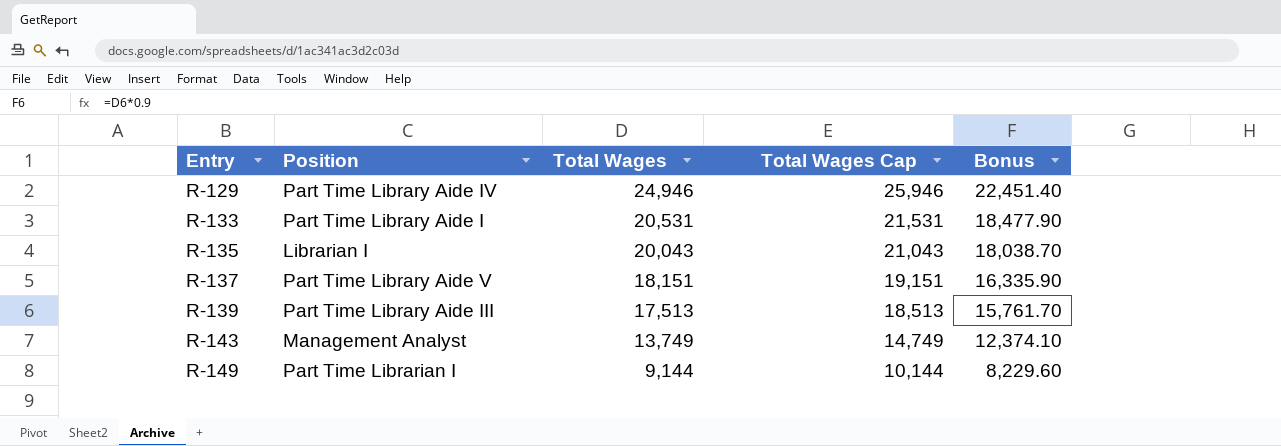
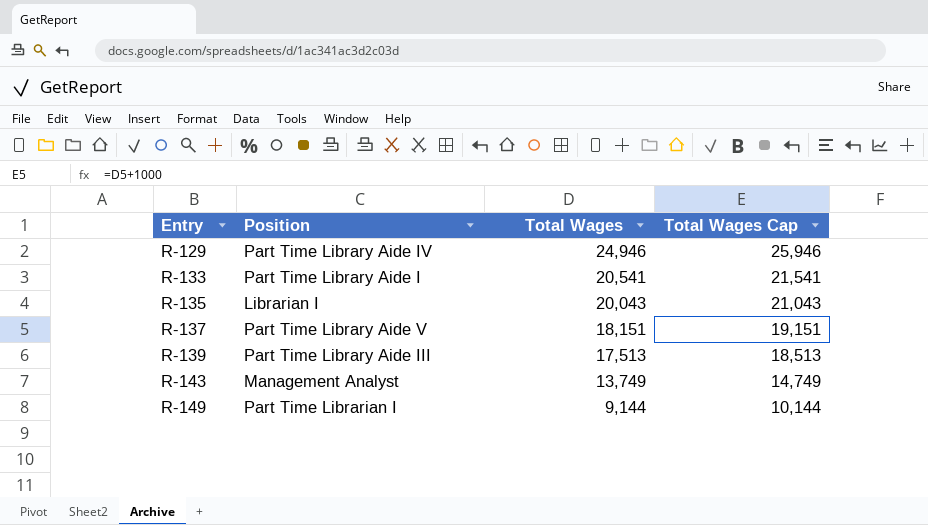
column Bonus | formula: [Total Wages] * 0.9 -> none
R-133 | Total Wages: 20,531 -> 20,541
R-133 | Total Wages Cap: 21,531 -> 21,541

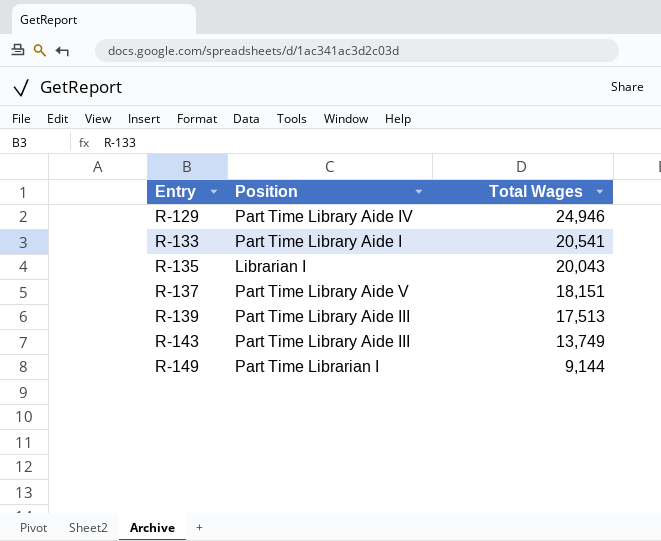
column Total Wages Cap | formula: [Total Wages] + 1000 -> none
R-143 | Position: Management Analyst -> Part Time Library Aide III

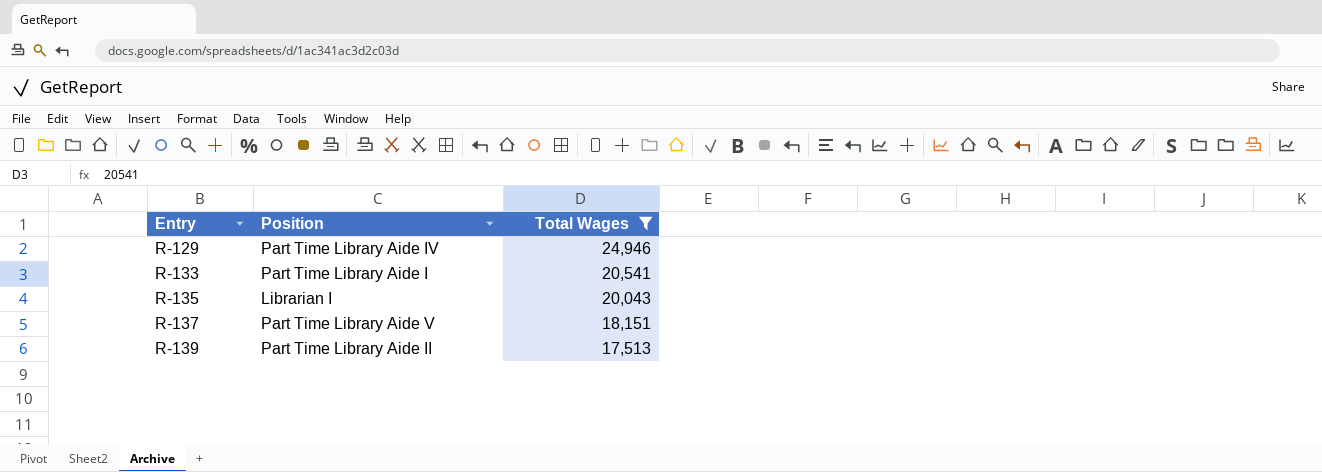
filter: none -> Total Wages >= 17,513
R-139 | Position: Part Time Library Aide III -> Part Time Library Aide II

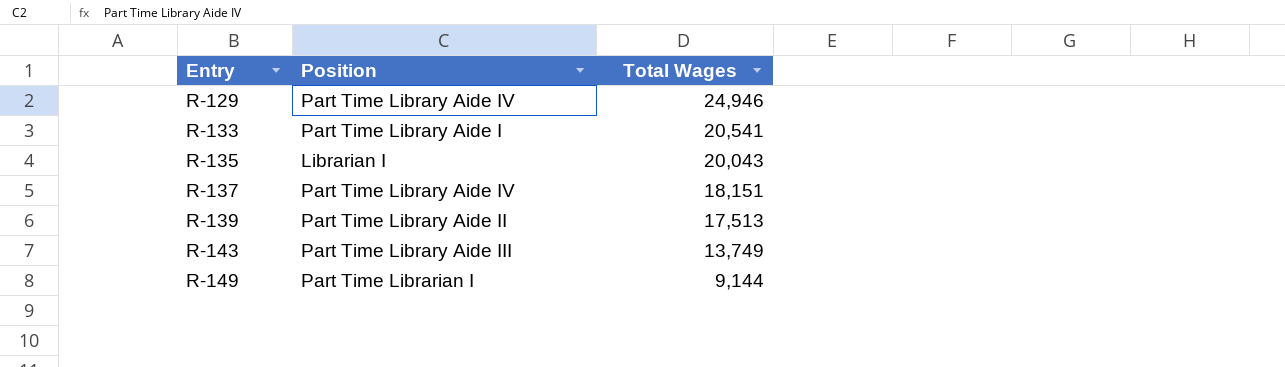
filter: Total Wages >= 17,513 -> none
R-137 | Position: Part Time Library Aide V -> Part Time Library Aide IV

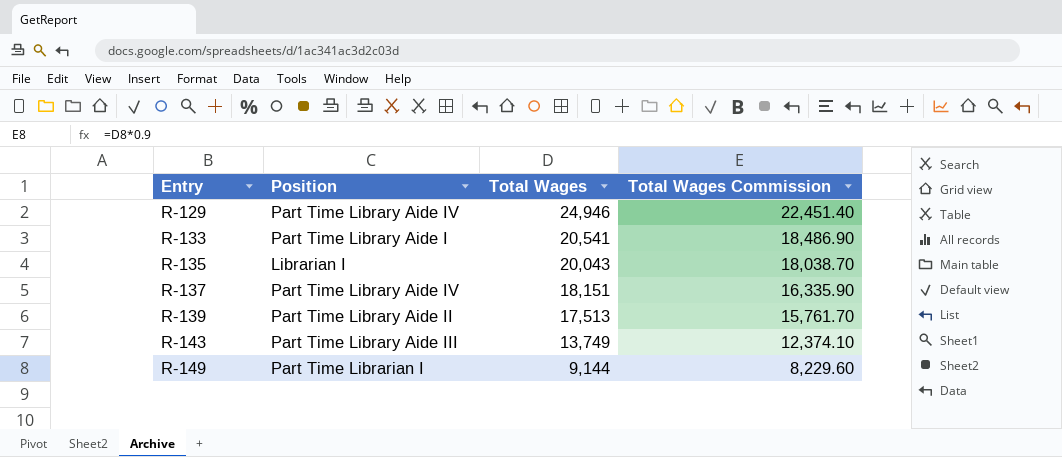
column Total Wages Commission | formula: none -> [Total Wages] * 0.9

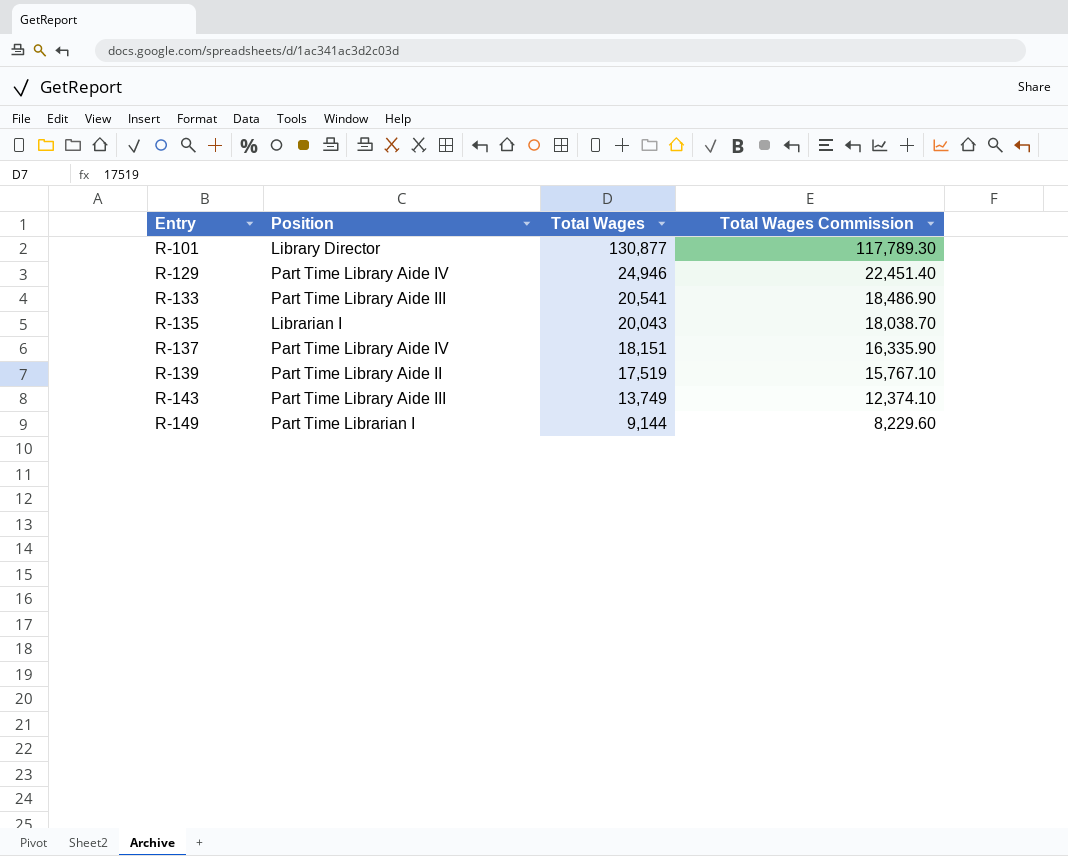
row R-101: none -> Library Director | 130,877 | 117,789.30
R-133 | Position: Part Time Library Aide I -> Part Time Library Aide III
R-139 | Total Wages: 17,513 -> 17,519
R-139 | Total Wages Commission: 15,761.70 -> 15,767.10

